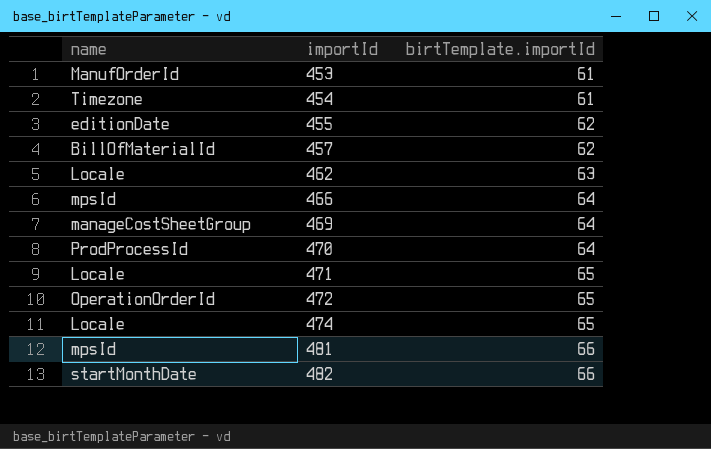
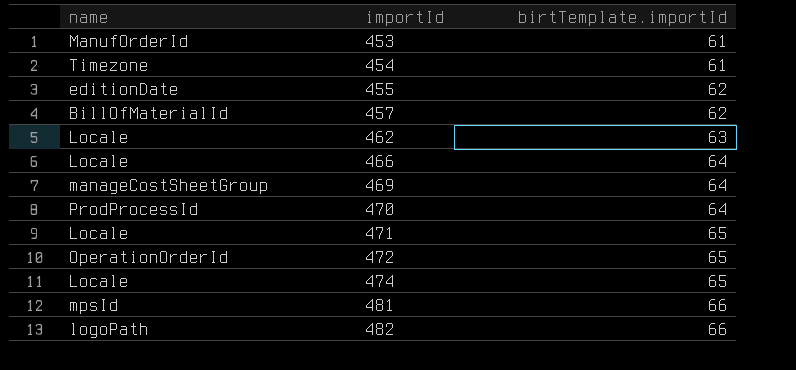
466 | name: mpsId -> Locale
482 | name: startMonthDate -> logoPath

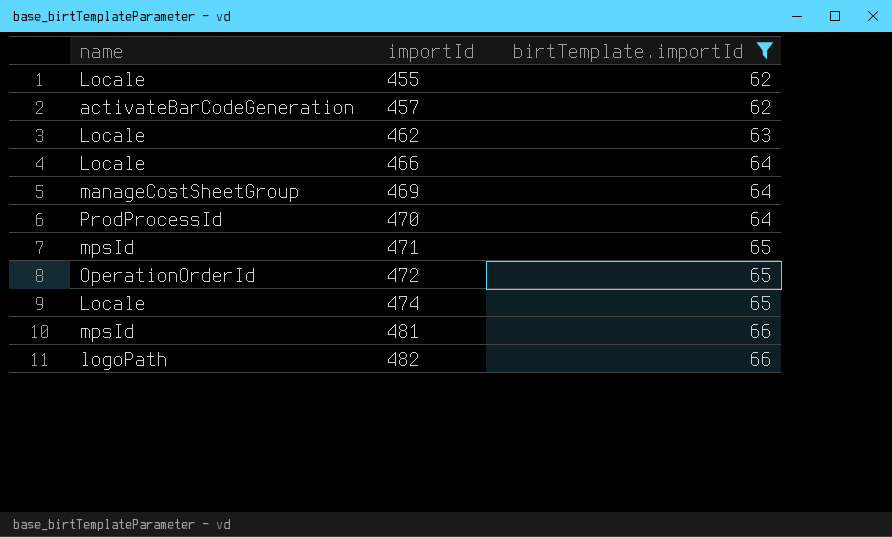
filter: none -> birtTemplate.importId != 61
455 | name: editionDate -> Locale
457 | name: BillOfMaterialId -> activateBarCodeGeneration
471 | name: Locale -> mpsId

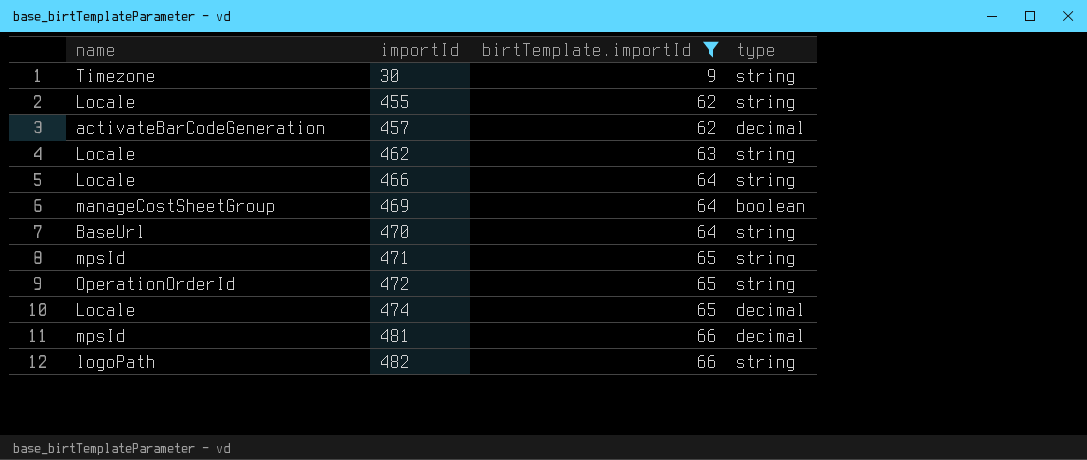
column type | position: none -> 4
row 30: none -> Timezone | 9 | string
470 | name: ProdProcessId -> BaseUrl

